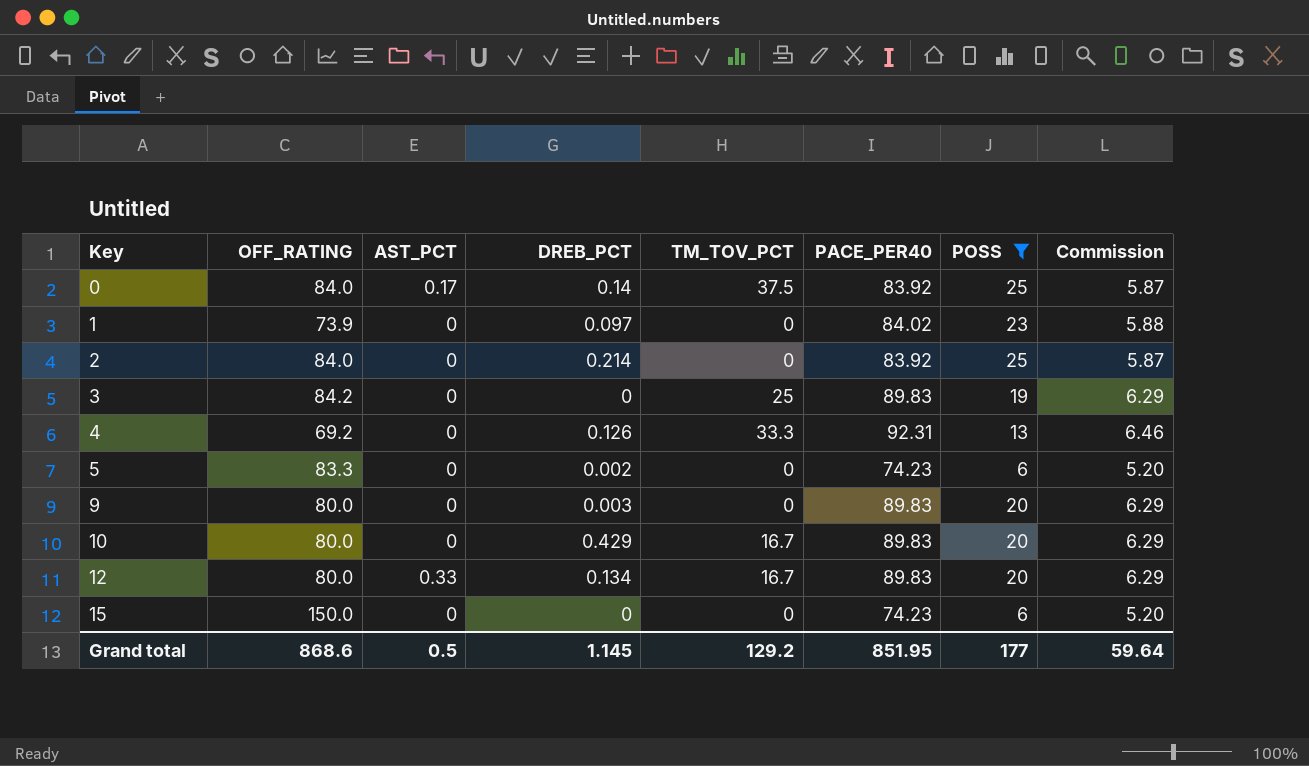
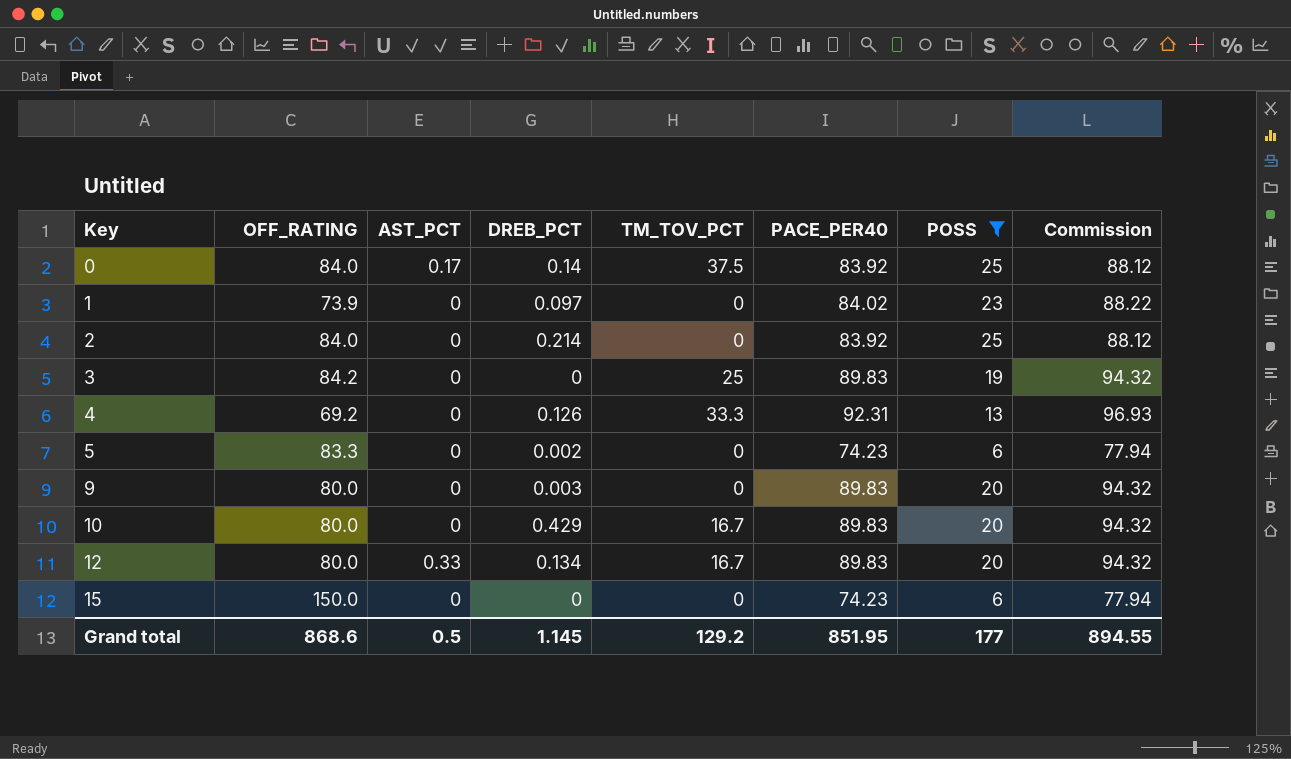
column Commission | formula: [PACE_PER40] * 0.07 -> [PACE_PER40] * 1.05
Grand total | Commission: 59.64 -> 894.55

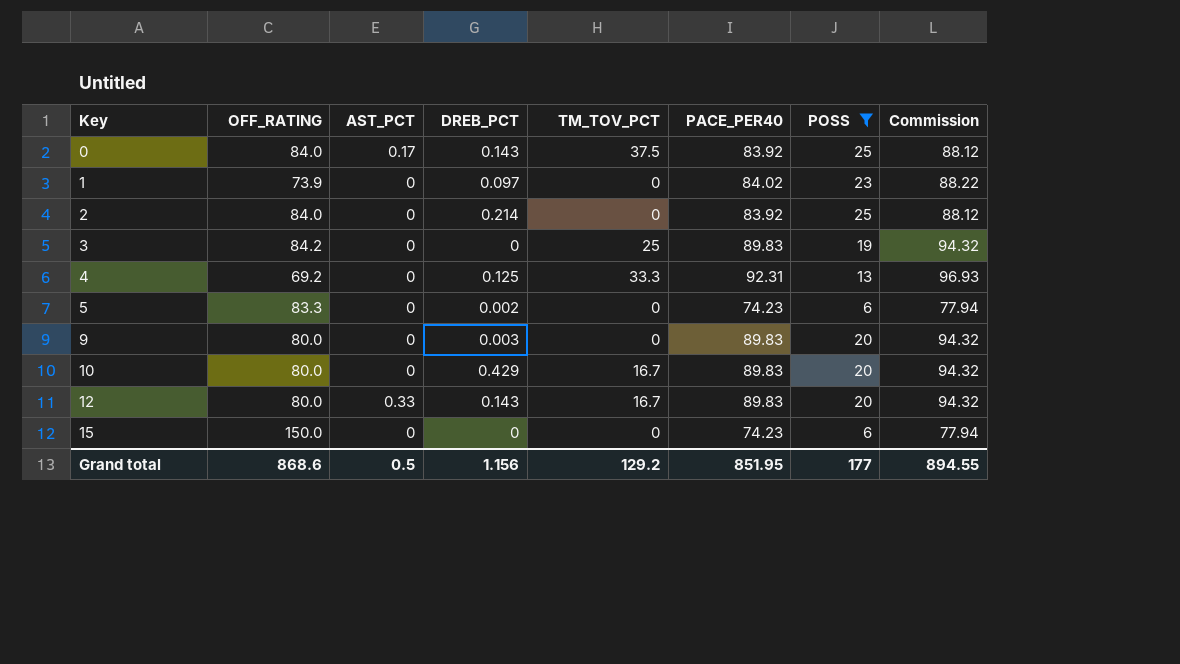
0 | DREB_PCT: 0.14 -> 0.143
4 | DREB_PCT: 0.126 -> 0.125
12 | DREB_PCT: 0.134 -> 0.143
Grand total | DREB_PCT: 1.145 -> 1.156

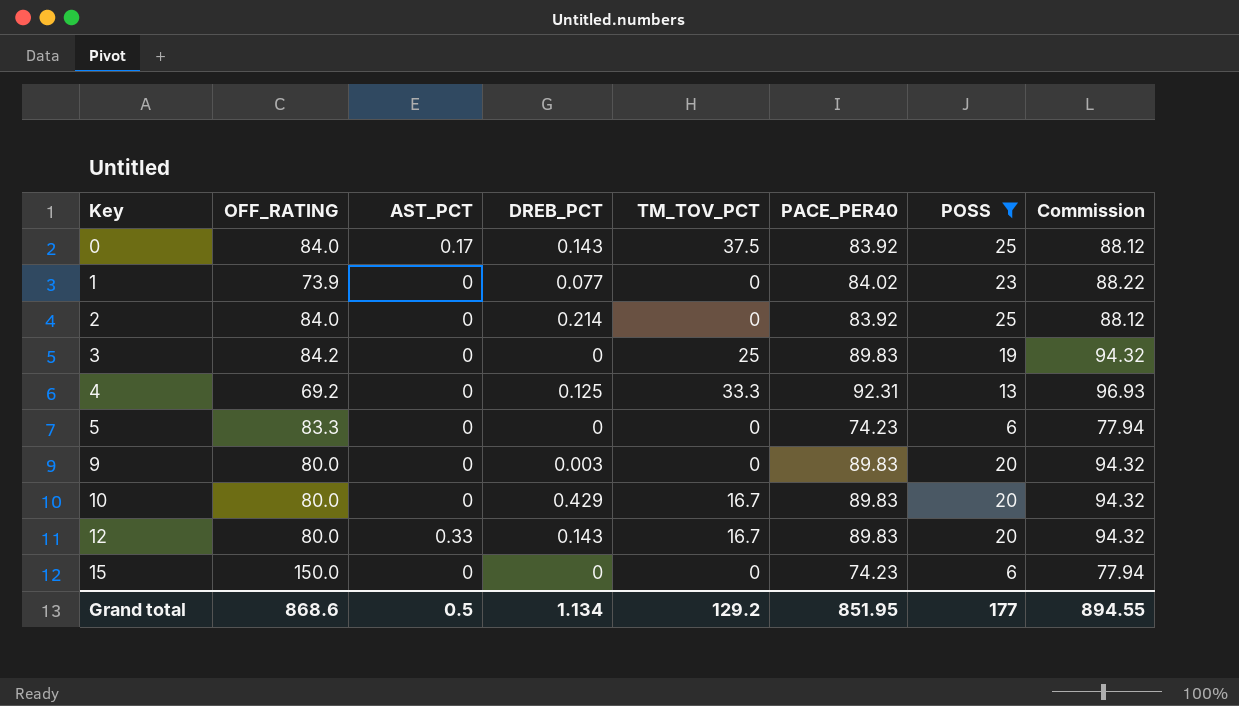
1 | DREB_PCT: 0.097 -> 0.077
5 | DREB_PCT: 0.002 -> 0
Grand total | DREB_PCT: 1.156 -> 1.134

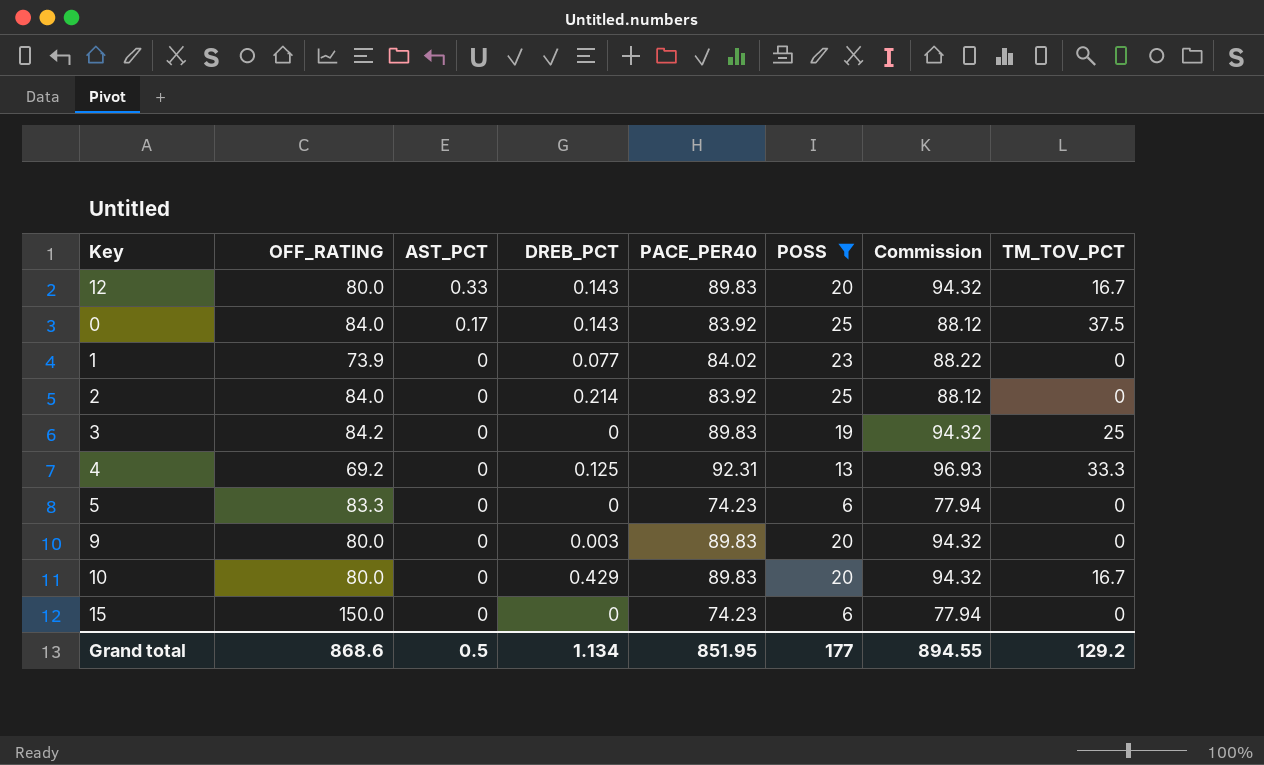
row order: Key ascending -> AST_PCT descending
column TM_TOV_PCT | position: 5 -> 8

